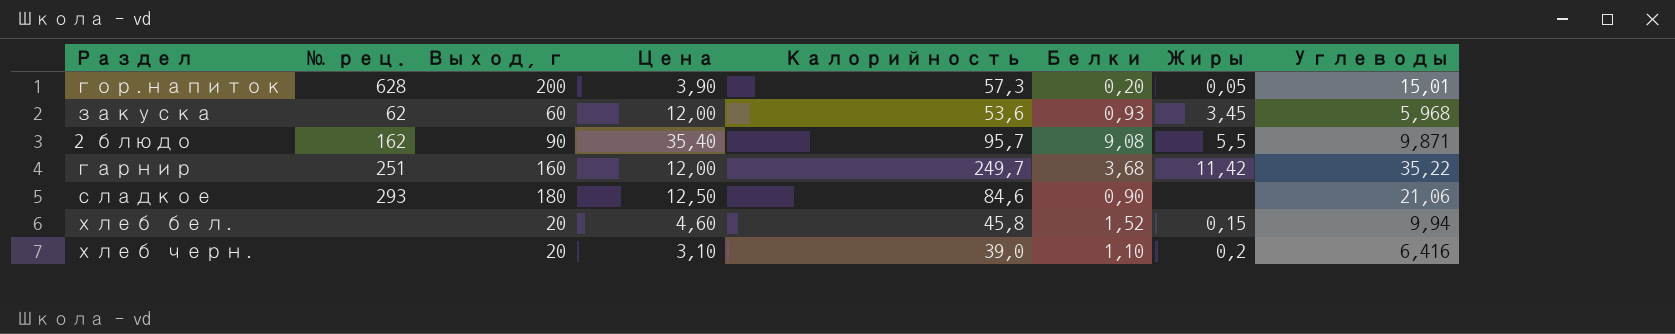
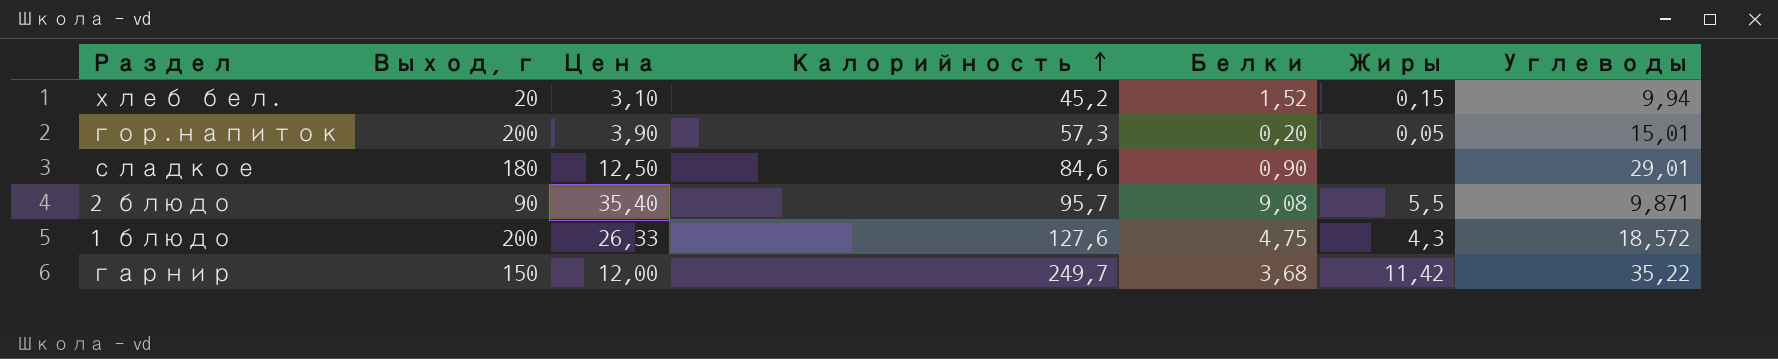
row order: none -> Калорийность ascending
column № рец. | position: 2 -> none
row закуска: 62 | 60 | 12,00 | 53,6 | 0,93 | 3,45 | 5,968 -> none
row хлеб черн.: none | 20 | 3,10 | 39,0 | 1,10 | 0,2 | 6,416 -> none
хлеб бел. | Цена: 4,60 -> 3,10
хлеб бел. | Калорийность: 45,8 -> 45,2
сладкое | Углеводы: 21,06 -> 29,01
row 1 блюдо: none -> 200 | 26,33 | 127,6 | 4,75 | 4,3 | 18,572
гарнир | Выход, г: 160 -> 150

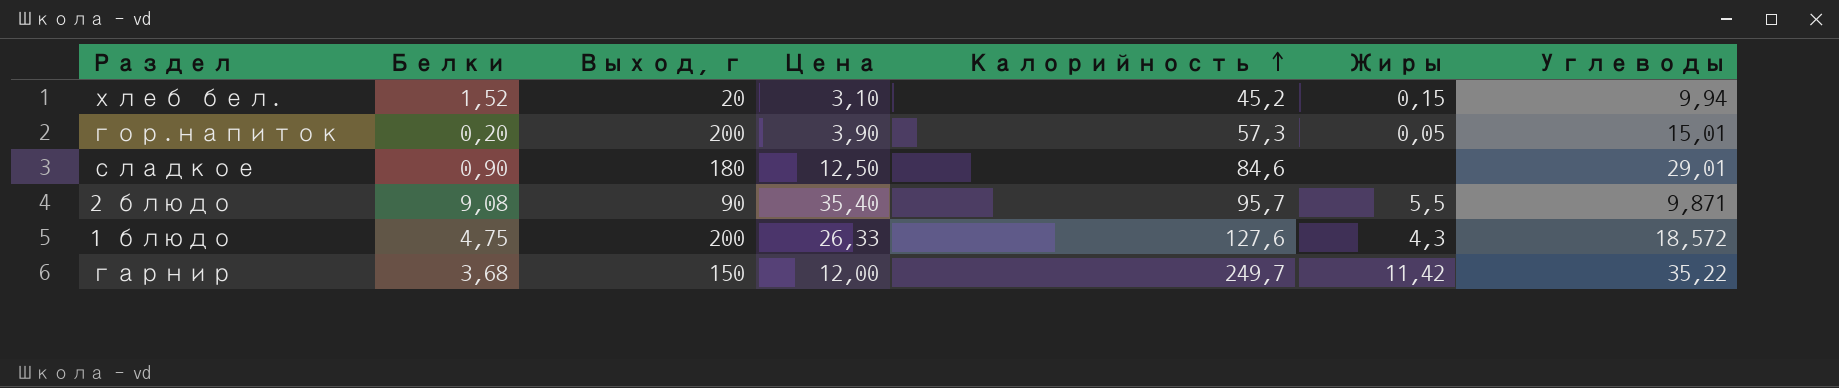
column Белки | position: 5 -> 2

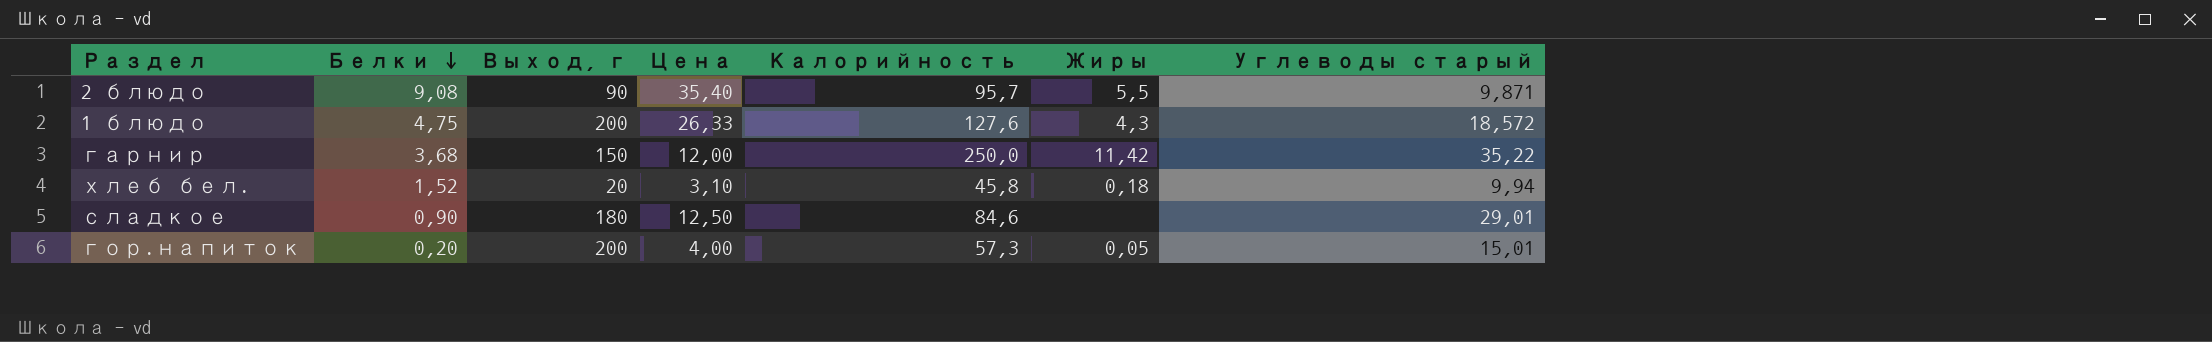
row order: Калорийность ascending -> Белки descending
column name: Углеводы -> Углеводы старый
гарнир | Калорийность: 249,7 -> 250,0
хлеб бел. | Калорийность: 45,2 -> 45,8
хлеб бел. | Жиры: 0,15 -> 0,18
гор.напиток | Цена: 3,90 -> 4,00

